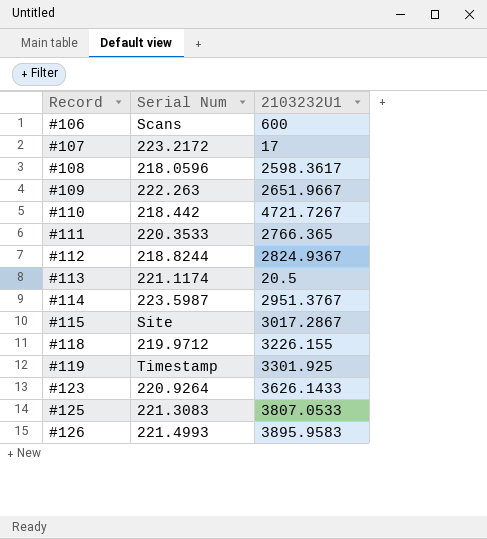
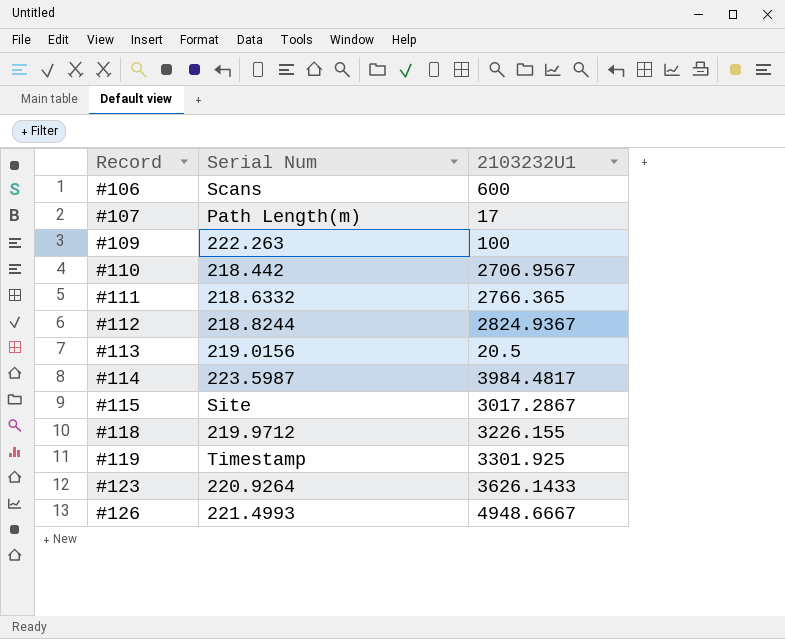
row #108: 218.0596 | 2598.3617 -> none
row #125: 221.3083 | 3807.0533 -> none
#107 | Serial Num: 223.2172 -> Path Length(m)
#109 | 2103232U1: 2651.9667 -> 100
#110 | 2103232U1: 4721.7267 -> 2706.9567
#111 | Serial Num: 220.3533 -> 218.6332
#113 | Serial Num: 221.1174 -> 219.0156
#114 | 2103232U1: 2951.3767 -> 3984.4817
#126 | 2103232U1: 3895.9583 -> 4948.6667

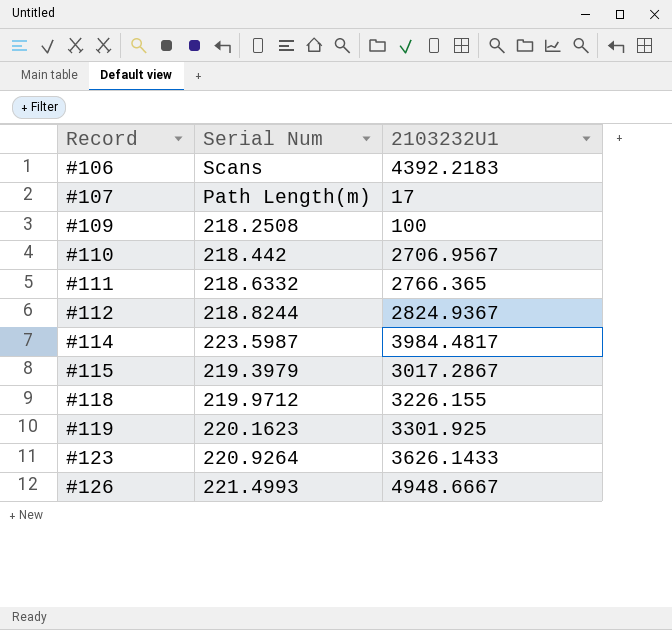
row #113: 219.0156 | 20.5 -> none
#106 | 2103232U1: 600 -> 4392.2183
#109 | Serial Num: 222.263 -> 218.2508
#115 | Serial Num: Site -> 219.3979
#119 | Serial Num: Timestamp -> 220.1623

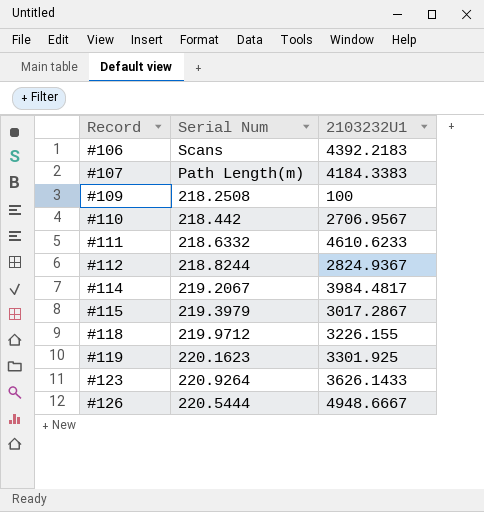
#107 | 2103232U1: 17 -> 4184.3383
#111 | 2103232U1: 2766.365 -> 4610.6233
#114 | Serial Num: 223.5987 -> 219.2067
#126 | Serial Num: 221.4993 -> 220.5444

